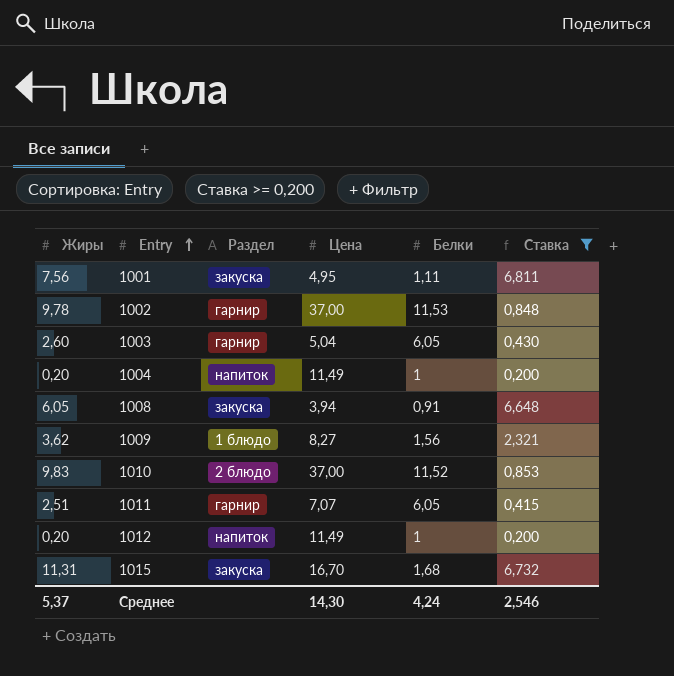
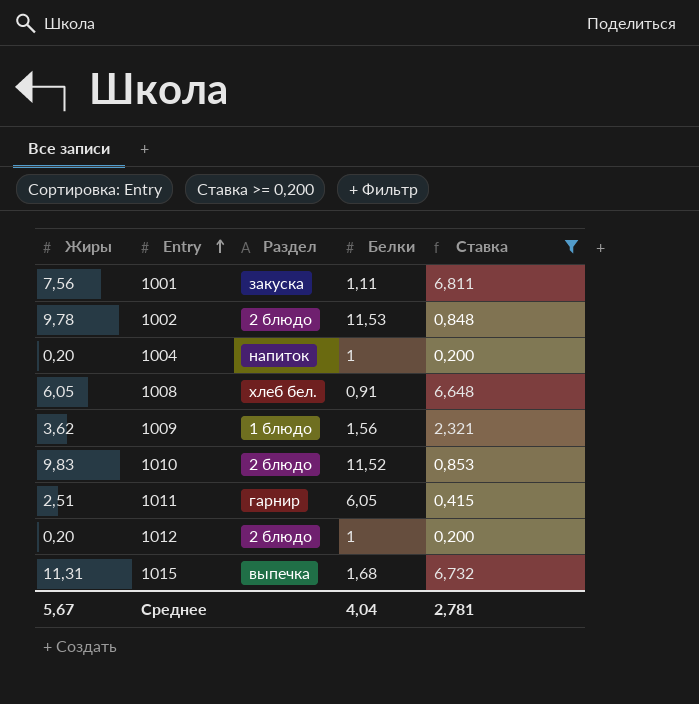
column Цена | position: 4 -> none
row 1003: 2,60 | гарнир | 5,04 | 6,05 | 0,430 -> none
1002 | Раздел: гарнир -> 2 блюдо
1008 | Раздел: закуска -> хлеб бел.
1012 | Раздел: напиток -> 2 блюдо
1015 | Раздел: закуска -> выпечка
Среднее | Жиры: 5,37 -> 5,67
Среднее | Белки: 4,24 -> 4,04
Среднее | Ставка: 2,546 -> 2,781

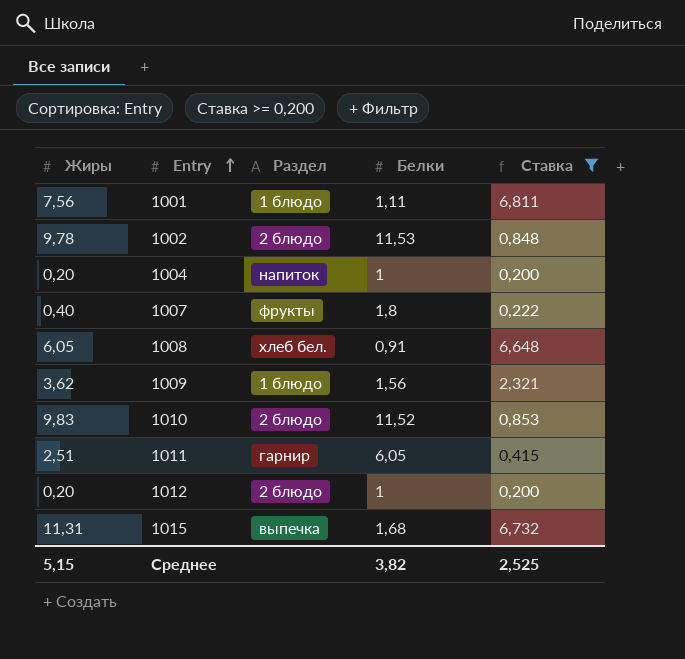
1001 | Раздел: закуска -> 1 блюдо
row 1007: none -> 0,40 | фрукты | 1,8 | 0,222
Среднее | Жиры: 5,67 -> 5,15
Среднее | Белки: 4,04 -> 3,82
Среднее | Ставка: 2,781 -> 2,525

